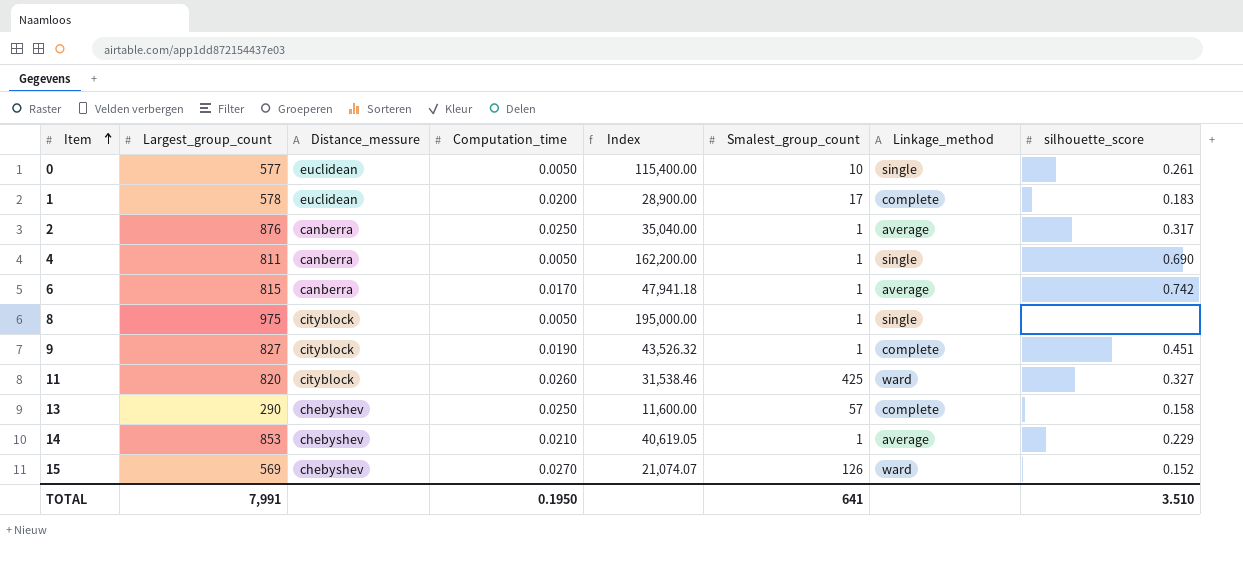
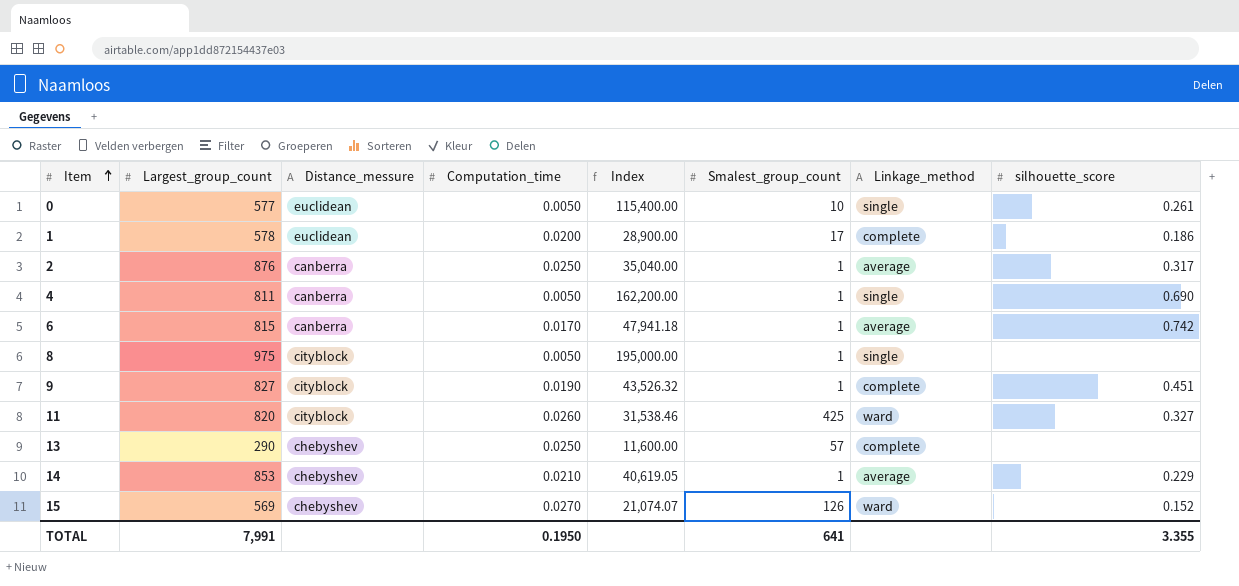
1 | silhouette_score: 0.183 -> 0.186
13 | silhouette_score: 0.158 -> none
TOTAL | silhouette_score: 3.510 -> 3.355

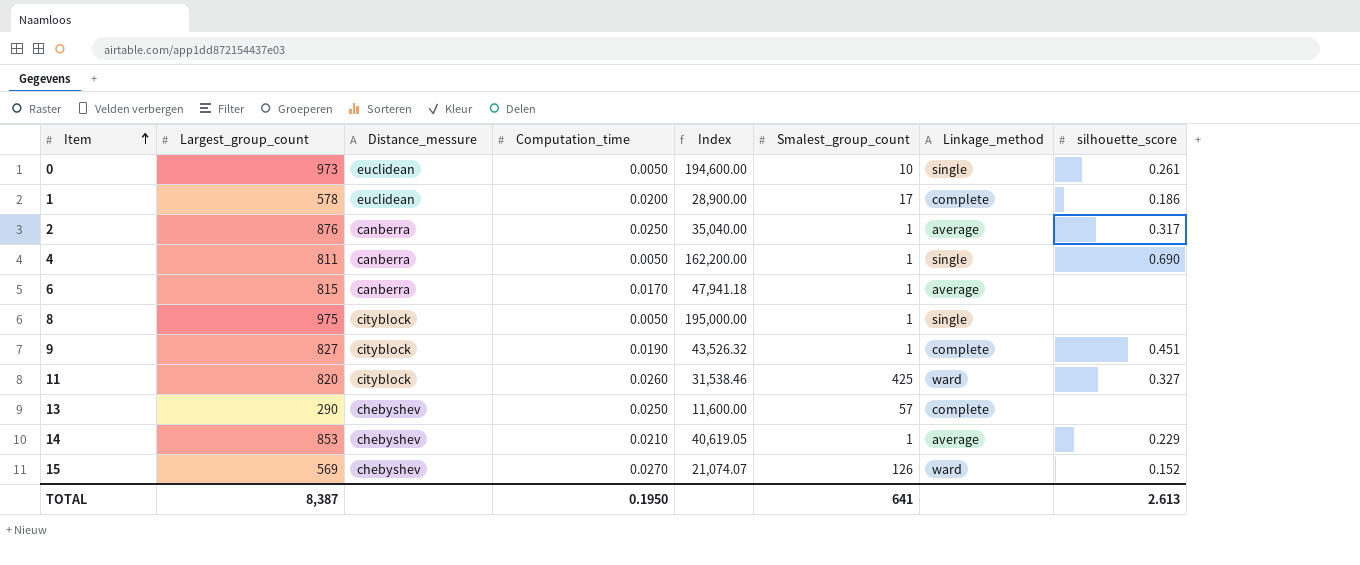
0 | Largest_group_count: 577 -> 973
0 | Index: 115,400.00 -> 194,600.00
6 | silhouette_score: 0.742 -> none
TOTAL | Largest_group_count: 7,991 -> 8,387
TOTAL | silhouette_score: 3.355 -> 2.613

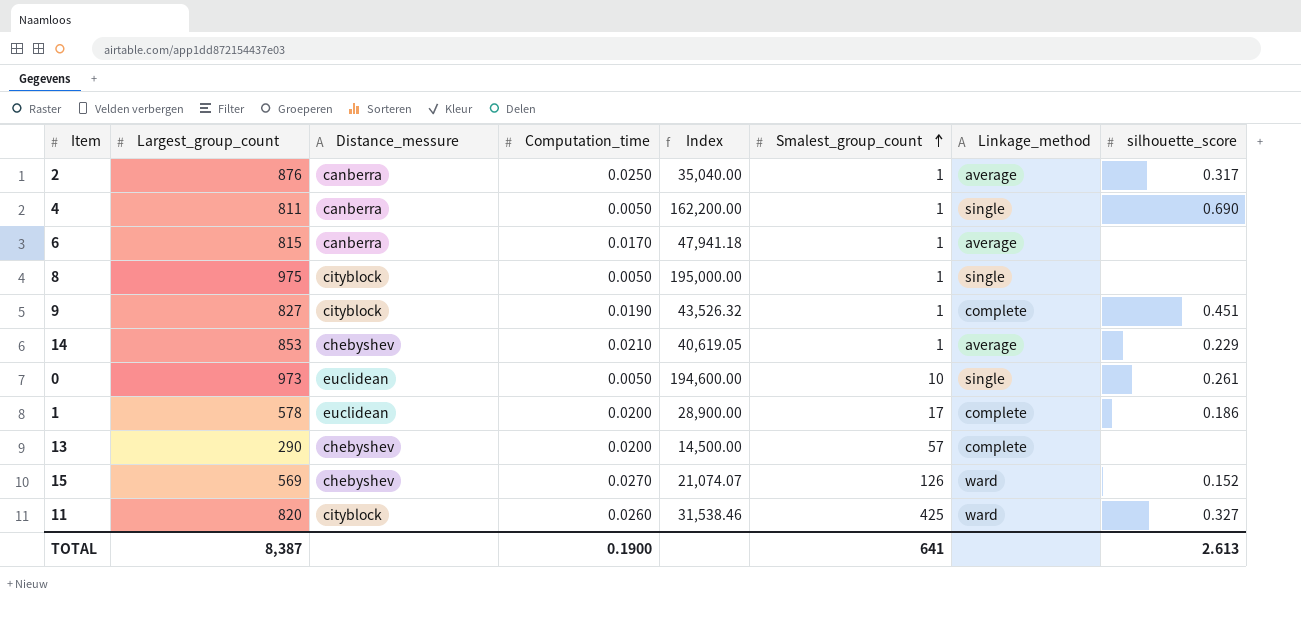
row order: Item ascending -> Smalest_group_count ascending
13 | Computation_time: 0.0250 -> 0.0200
13 | Index: 11,600.00 -> 14,500.00
TOTAL | Computation_time: 0.1950 -> 0.1900

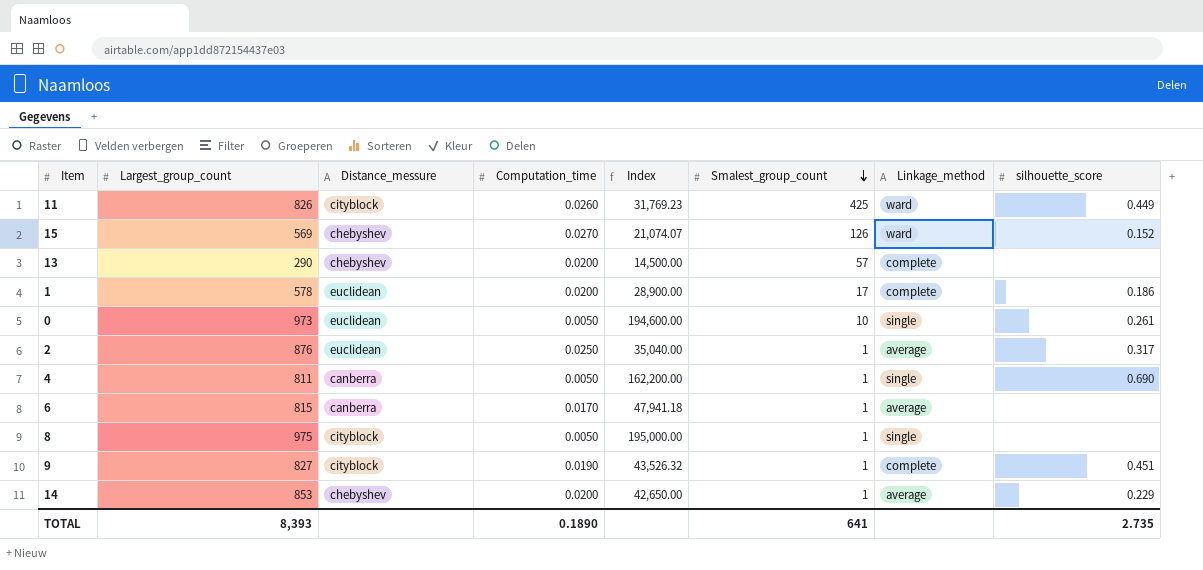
row order: Smalest_group_count ascending -> Smalest_group_count descending
11 | Largest_group_count: 820 -> 826
11 | Index: 31,538.46 -> 31,769.23
11 | silhouette_score: 0.327 -> 0.449
2 | Distance_messure: canberra -> euclidean
14 | Computation_time: 0.0210 -> 0.0200
14 | Index: 40,619.05 -> 42,650.00
TOTAL | Largest_group_count: 8,387 -> 8,393
TOTAL | Computation_time: 0.1900 -> 0.1890
TOTAL | silhouette_score: 2.613 -> 2.735

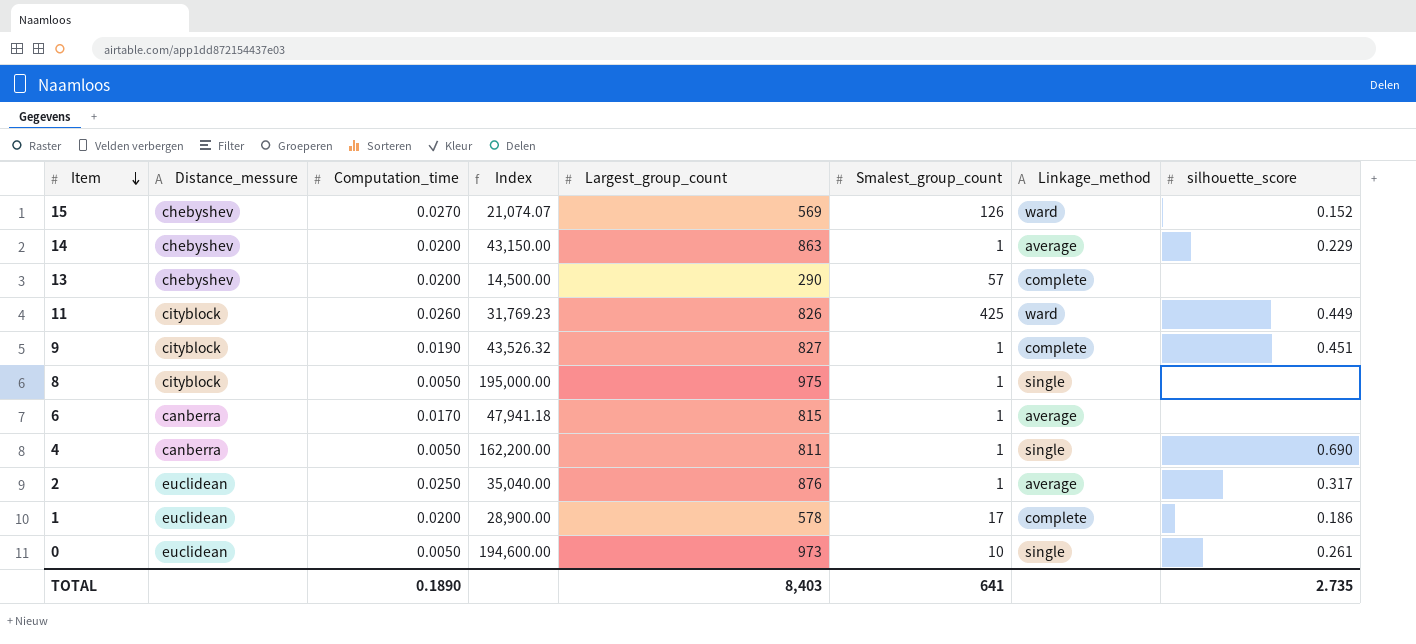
row order: Smalest_group_count descending -> Item descending
column Largest_group_count | position: 2 -> 5
14 | Index: 42,650.00 -> 43,150.00
14 | Largest_group_count: 853 -> 863
TOTAL | Largest_group_count: 8,393 -> 8,403

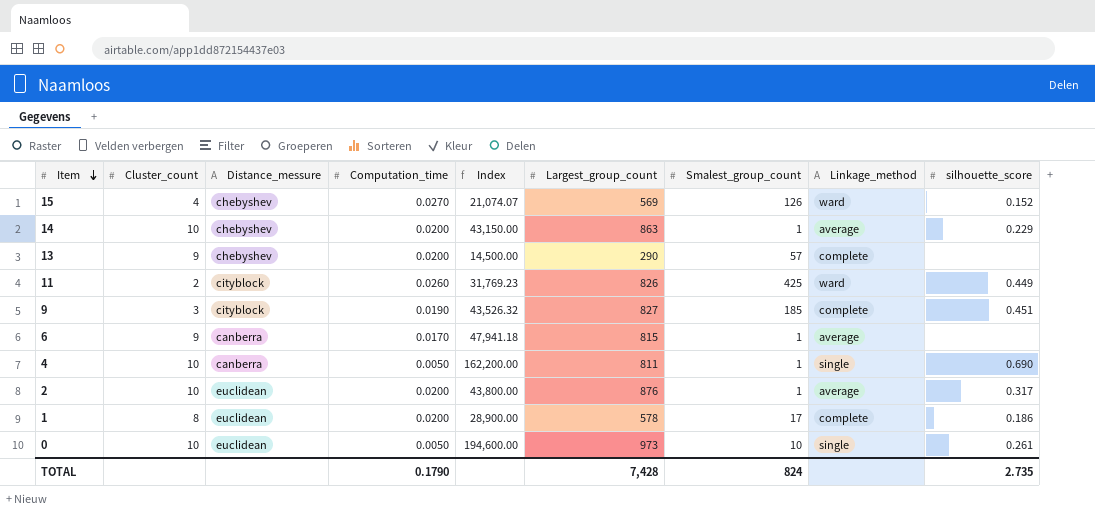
column Cluster_count | position: none -> 2
row 8: cityblock | 0.0050 | 195,000.00 | 975 | 1 | single | none -> none
9 | Smalest_group_count: 1 -> 185
2 | Computation_time: 0.0250 -> 0.0200
2 | Index: 35,040.00 -> 43,800.00
TOTAL | Computation_time: 0.1890 -> 0.1790
TOTAL | Largest_group_count: 8,403 -> 7,428
TOTAL | Smalest_group_count: 641 -> 824

